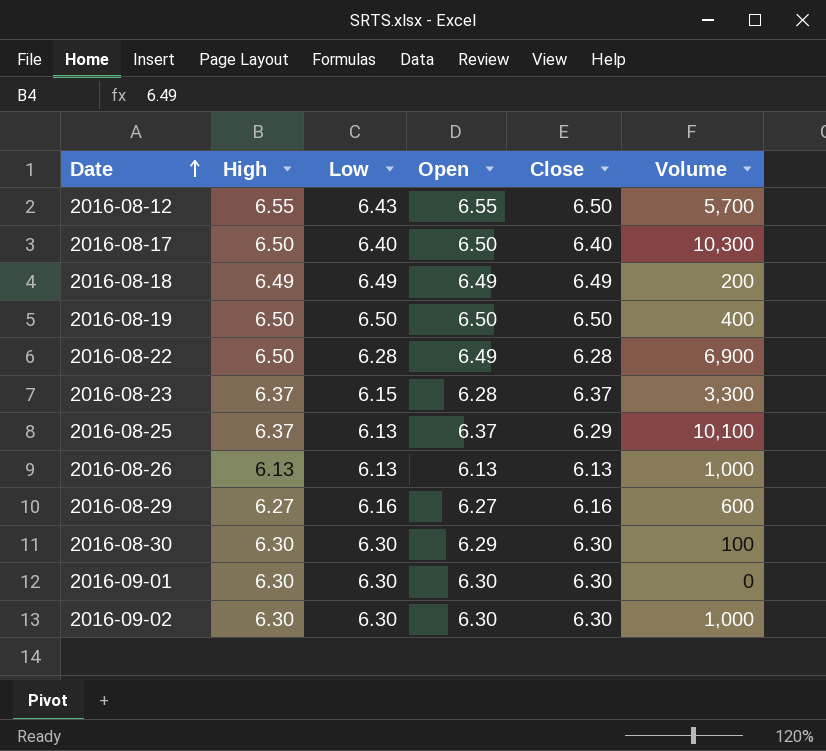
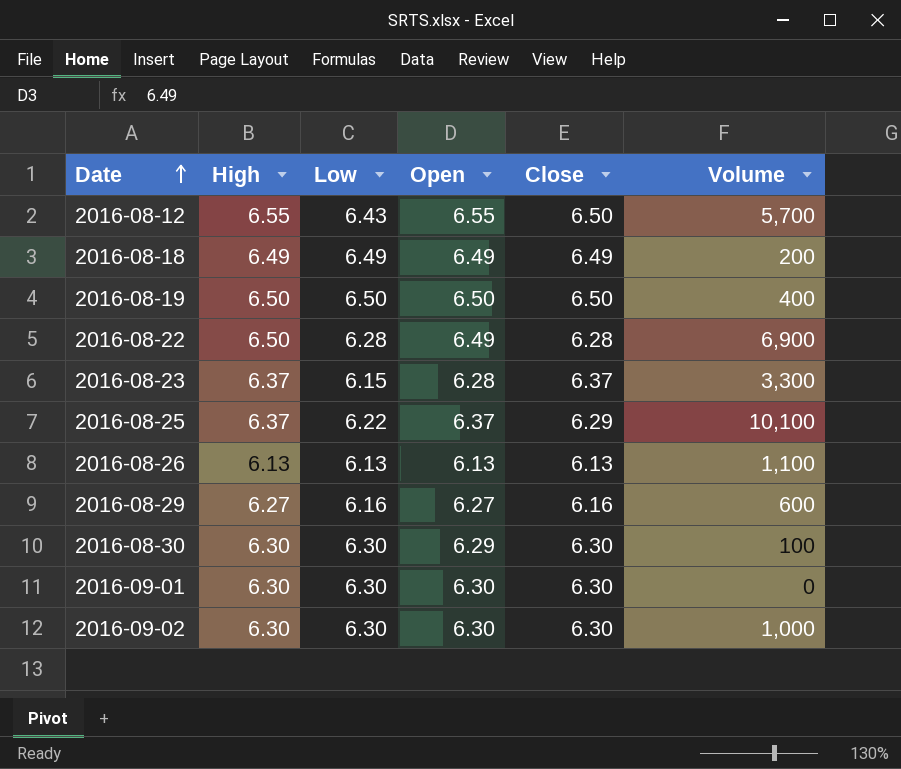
row 2016-08-17: 6.50 | 6.40 | 6.50 | 6.40 | 10,300 -> none
2016-08-25 | Low: 6.13 -> 6.22
2016-08-26 | Volume: 1,000 -> 1,100

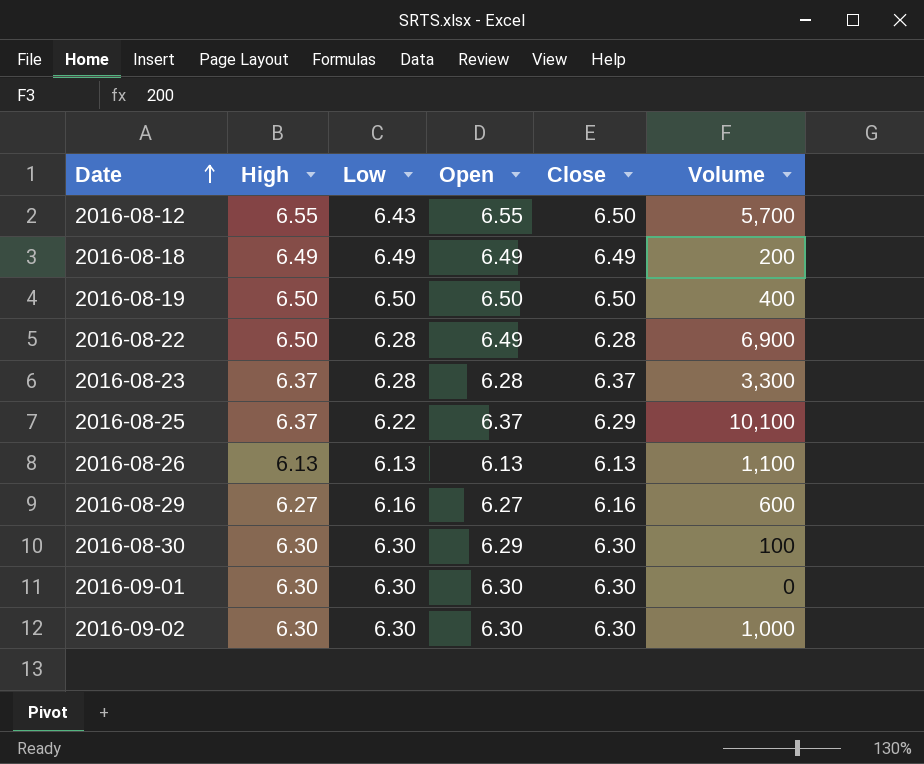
2016-08-23 | Low: 6.15 -> 6.28

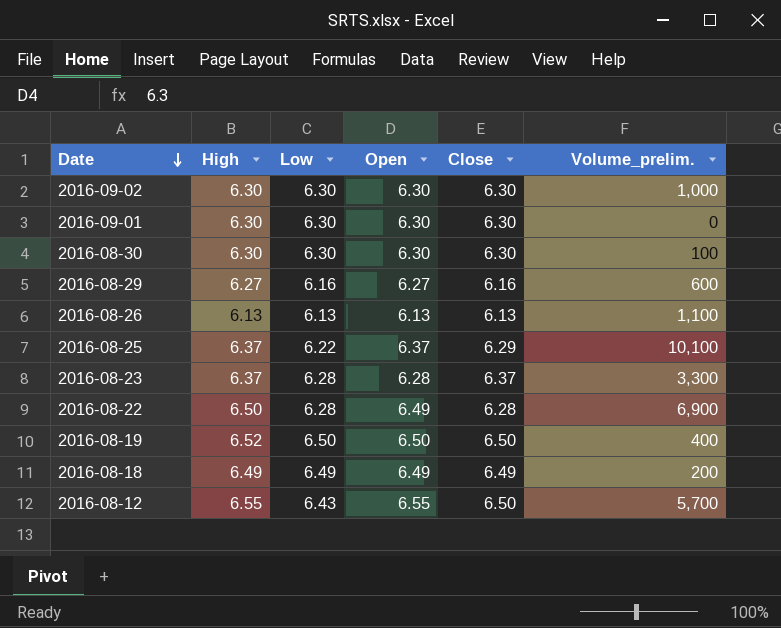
row order: Date ascending -> Date descending
column name: Volume -> Volume_prelim.
2016-08-30 | Open: 6.29 -> 6.30
2016-08-19 | High: 6.50 -> 6.52

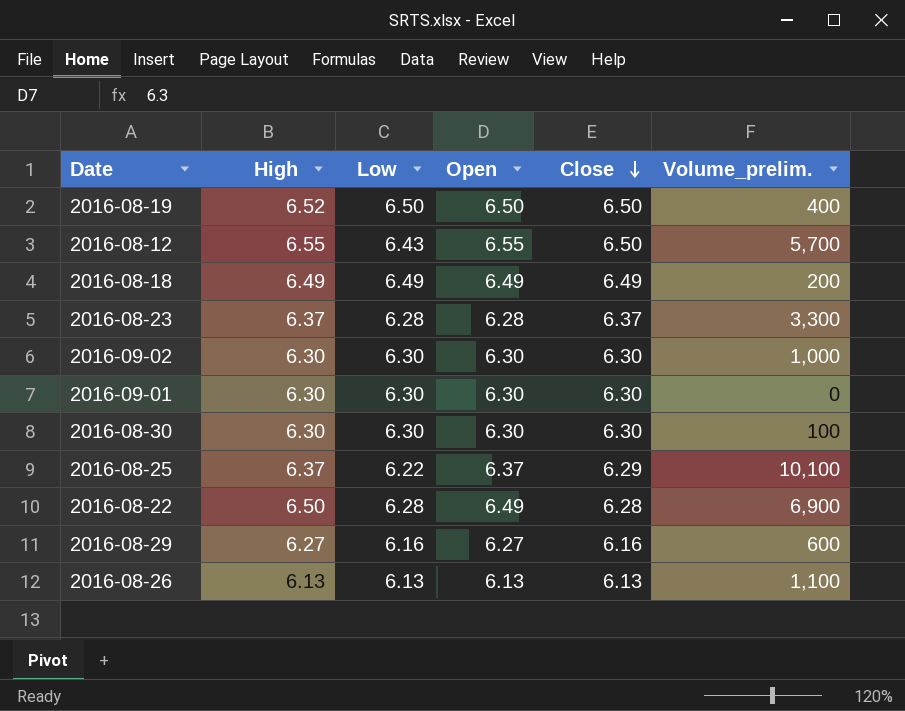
row order: Date descending -> Close descending

